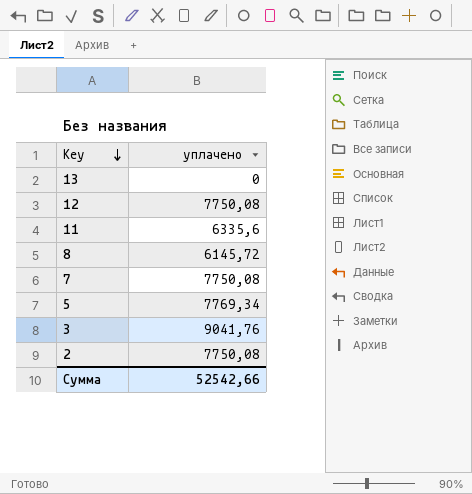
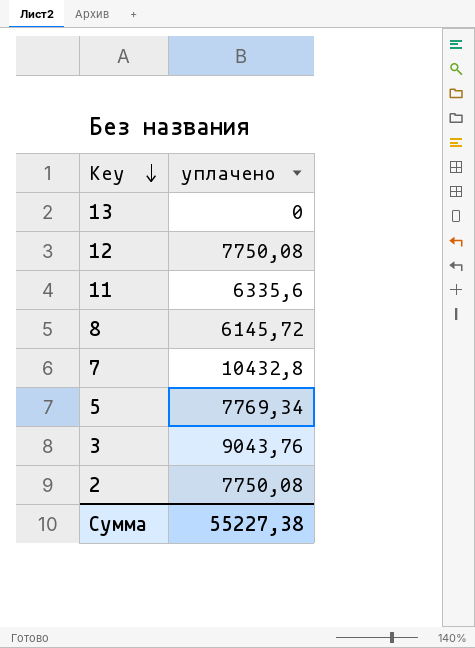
7 | уплачено: 7750,08 -> 10432,8
3 | уплачено: 9041,76 -> 9043,76
Сумма | уплачено: 52542,66 -> 55227,38

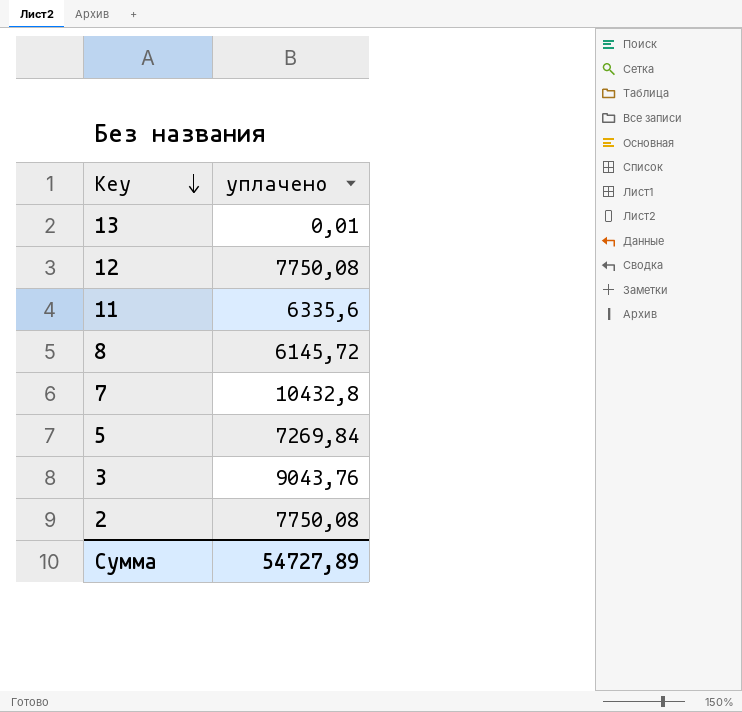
13 | уплачено: 0 -> 0,01
5 | уплачено: 7769,34 -> 7269,84
Сумма | уплачено: 55227,38 -> 54727,89

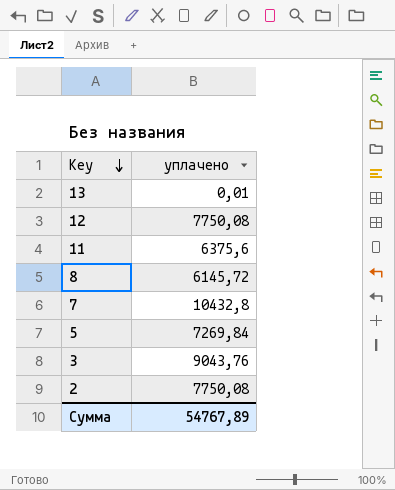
11 | уплачено: 6335,6 -> 6375,6
Сумма | уплачено: 54727,89 -> 54767,89

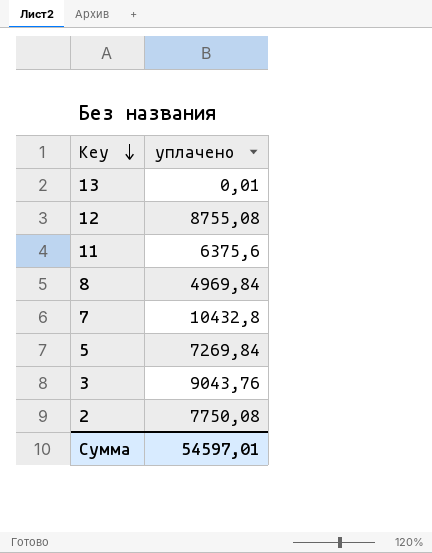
12 | уплачено: 7750,08 -> 8755,08
8 | уплачено: 6145,72 -> 4969,84
Сумма | уплачено: 54767,89 -> 54597,01

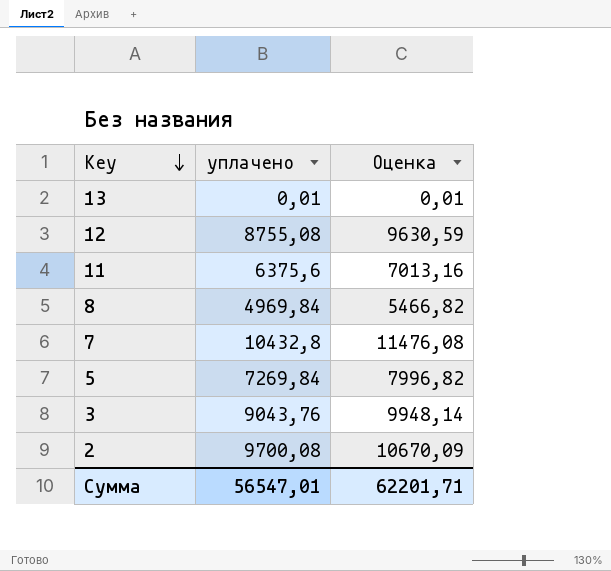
column Оценка | formula: none -> [уплачено] * 1,1
2 | уплачено: 7750,08 -> 9700,08
Сумма | уплачено: 54597,01 -> 56547,01

